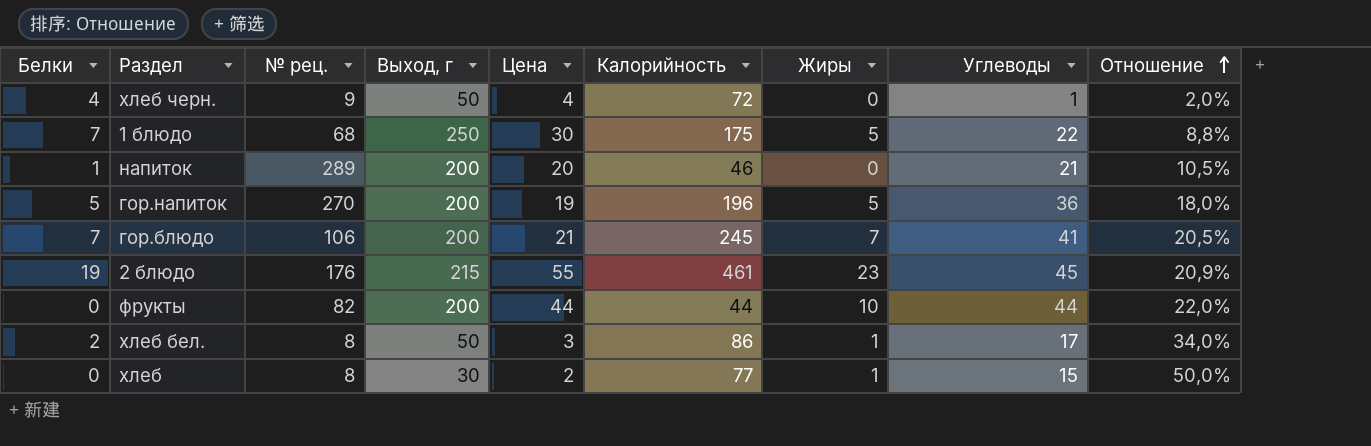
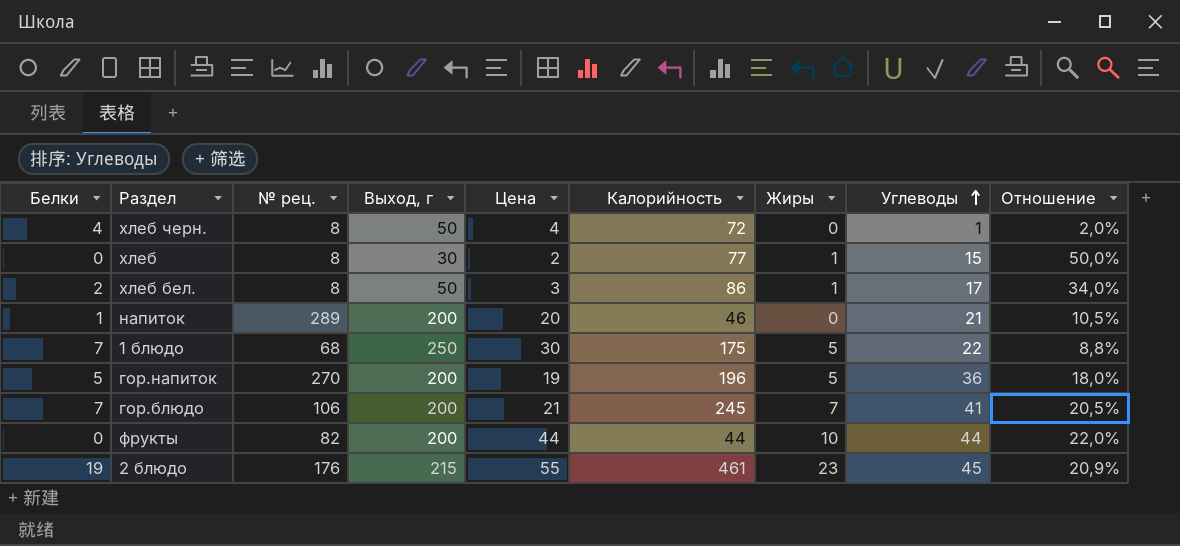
row order: Отношение ascending -> Углеводы ascending
хлеб черн. | № рец.: 9 -> 8

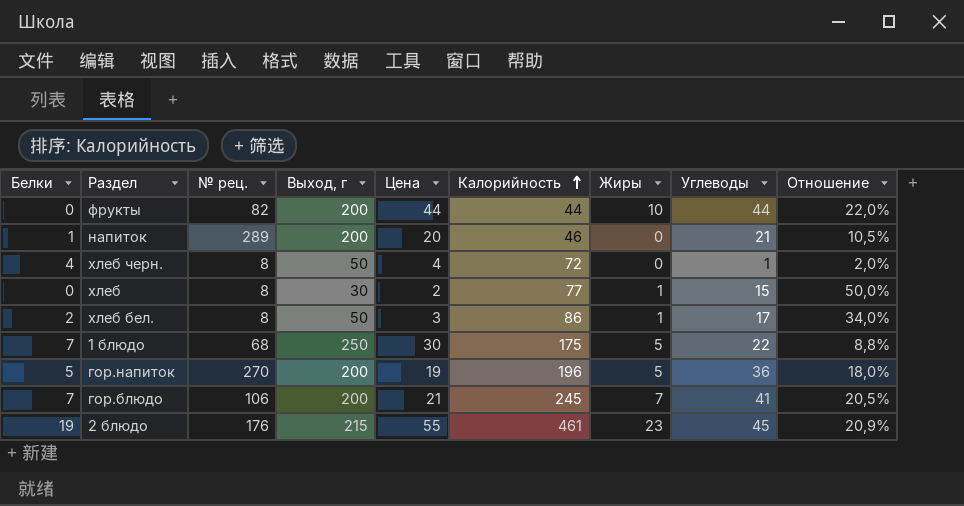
row order: Углеводы ascending -> Калорийность ascending

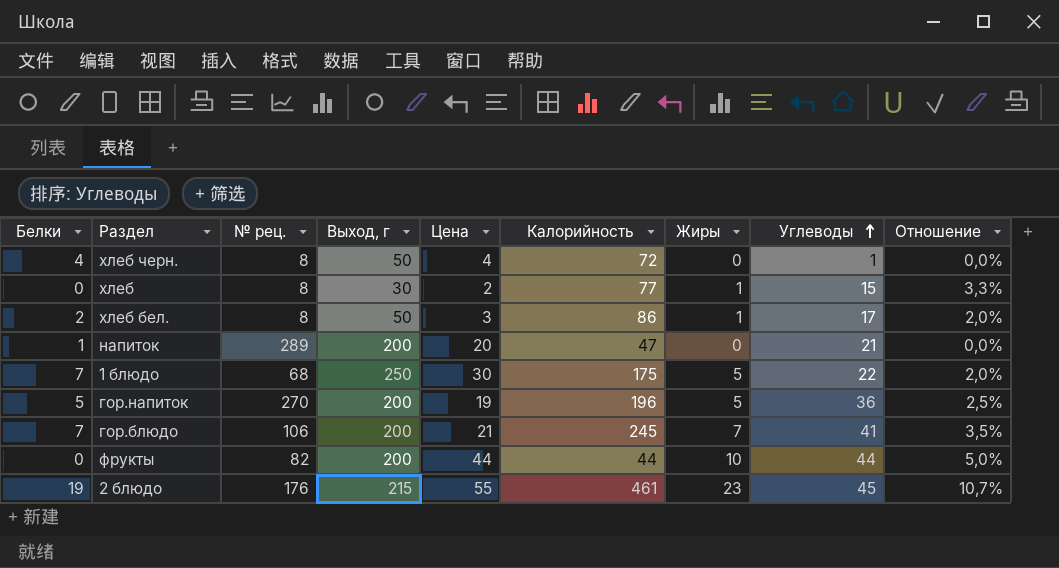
row order: Калорийность ascending -> Углеводы ascending
column Отношение | formula: [Углеводы] / [Выход, г] -> [Жиры] / [Выход, г]
напиток | Калорийность: 46 -> 47

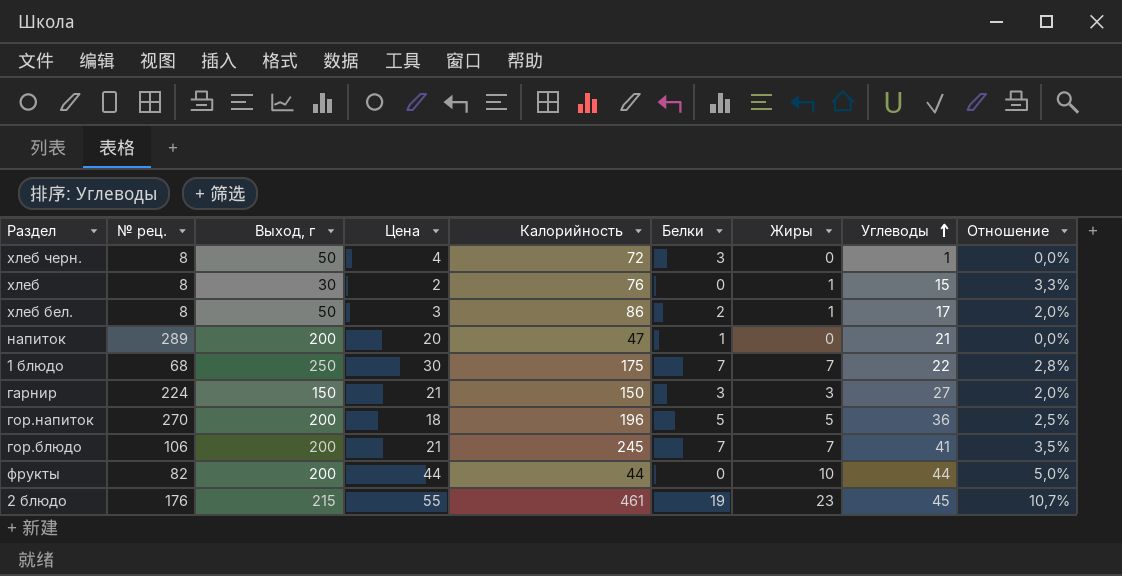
column Белки | position: 1 -> 6
хлеб черн. | Белки: 4 -> 3
хлеб | Калорийность: 77 -> 76
1 блюдо | Жиры: 5 -> 7
1 блюдо | Отношение: 2,0% -> 2,8%
row гарнир: none -> 224 | 150 | 21 | 150 | 3 | 3 | 27 | 2,0%
гор.напиток | Цена: 19 -> 18

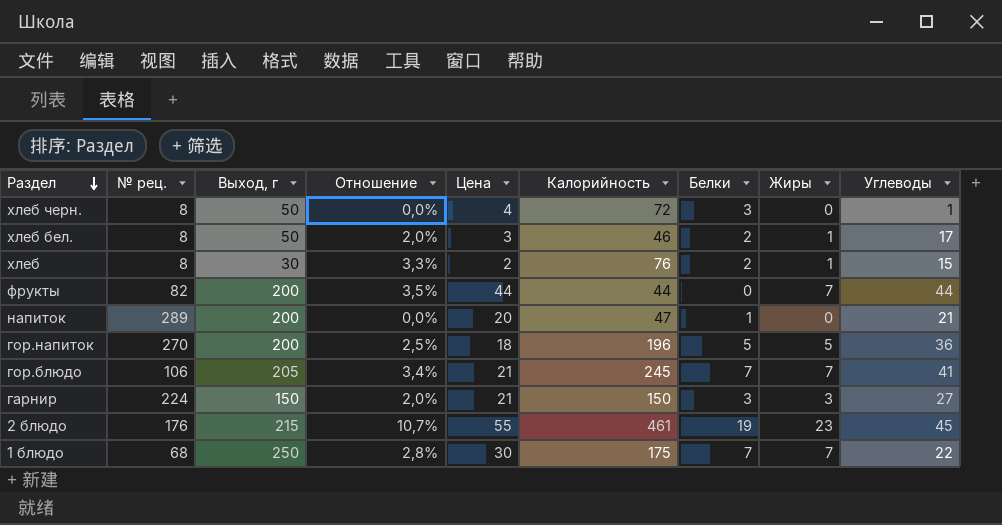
row order: Углеводы ascending -> Раздел descending
column Отношение | position: 9 -> 4
хлеб бел. | Калорийность: 86 -> 46
хлеб | Белки: 0 -> 2
фрукты | Отношение: 5,0% -> 3,5%
фрукты | Жиры: 10 -> 7
гор.блюдо | Выход, г: 200 -> 205
гор.блюдо | Отношение: 3,5% -> 3,4%

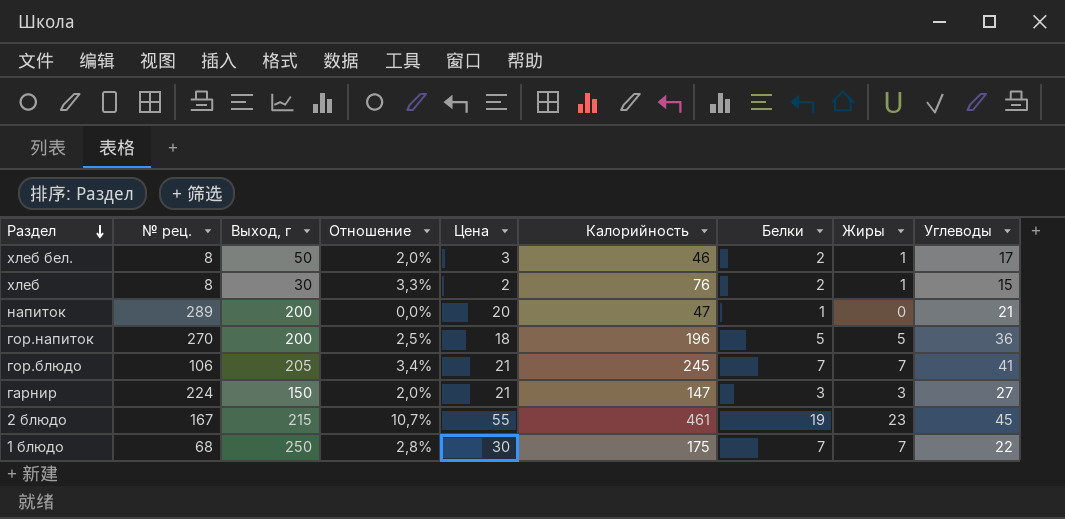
row хлеб черн.: 8 | 50 | 0,0% | 4 | 72 | 3 | 0 | 1 -> none
row фрукты: 82 | 200 | 3,5% | 44 | 44 | 0 | 7 | 44 -> none
гарнир | Калорийность: 150 -> 147
2 блюдо | № рец.: 176 -> 167

